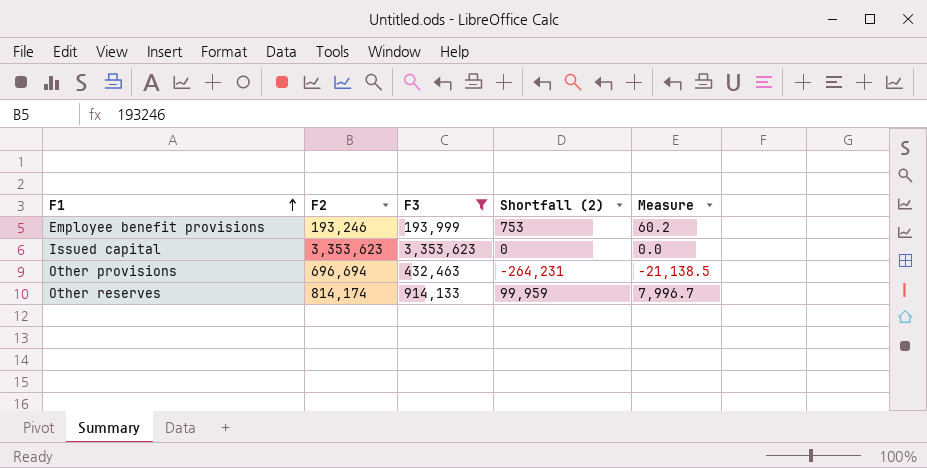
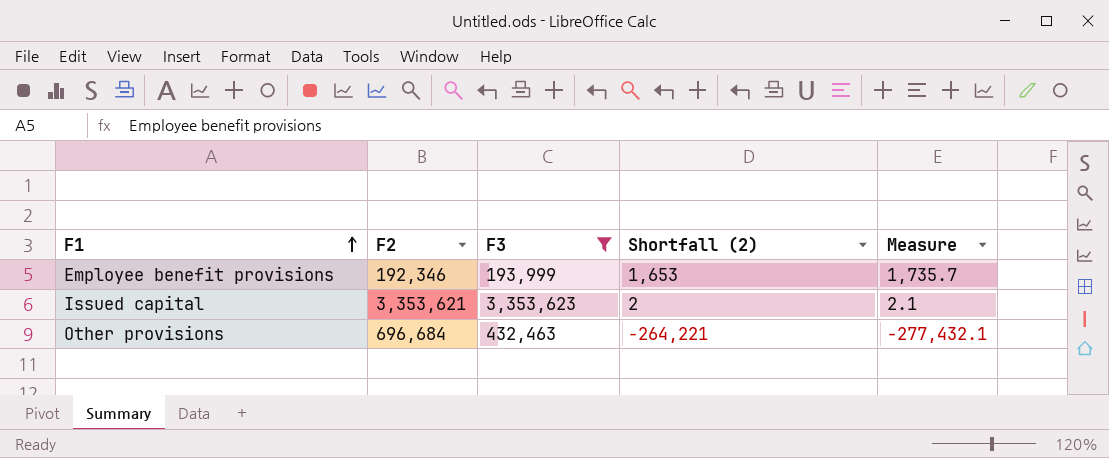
column Measure | formula: [Shortfall (2)] * 0.08 -> [Shortfall (2)] * 1.05
row Other reserves: 814,174 | 914,133 | 99,959 | 7,996.7 -> none
Employee benefit provisions | F2: 193,246 -> 192,346
Employee benefit provisions | Shortfall (2): 753 -> 1,653
Issued capital | F2: 3,353,623 -> 3,353,621
Issued capital | Shortfall (2): 0 -> 2
Other provisions | F2: 696,694 -> 696,684
Other provisions | Shortfall (2): -264,231 -> -264,221

